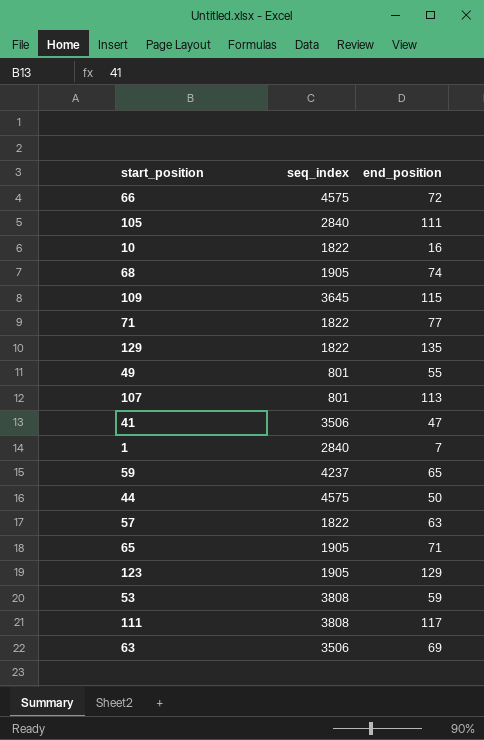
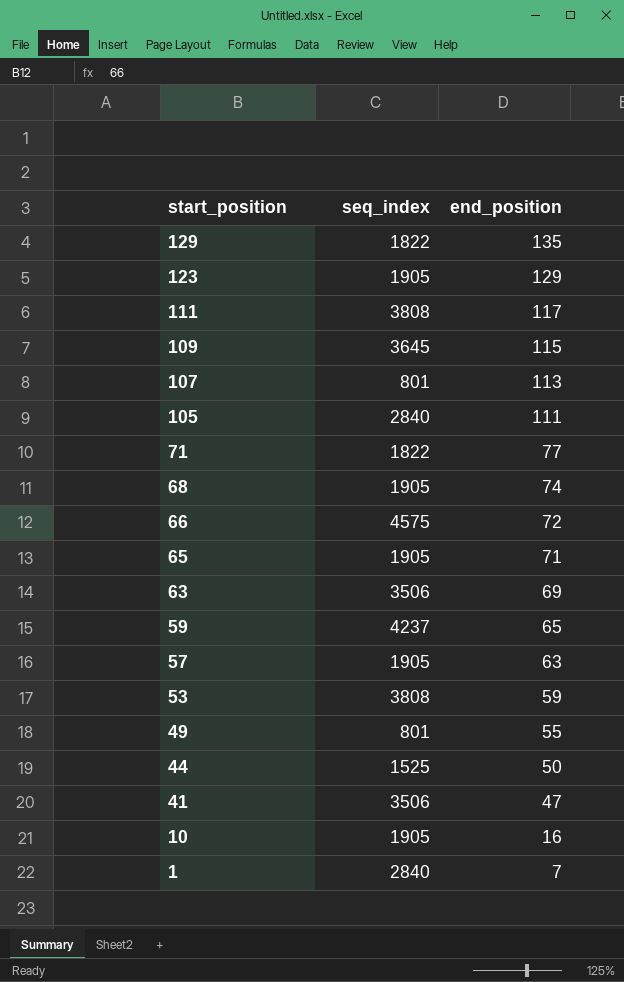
row order: none -> start_position descending
57 | seq_index: 1822 -> 1905
44 | seq_index: 4575 -> 1525
10 | seq_index: 1822 -> 1905

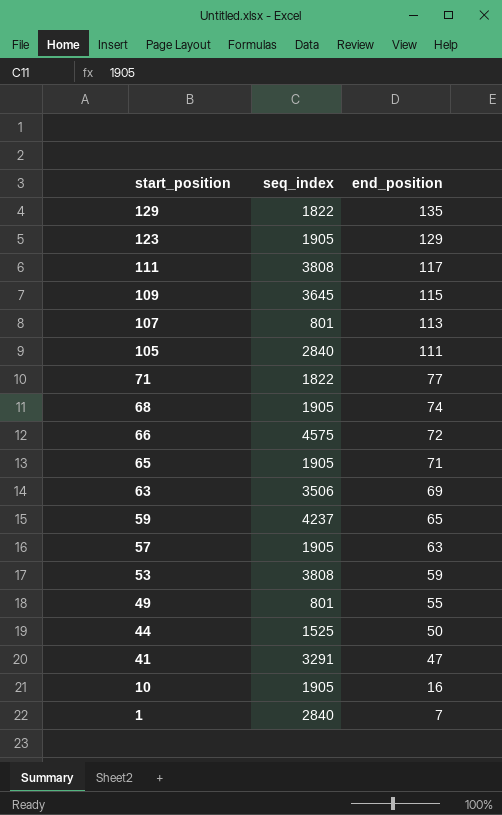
41 | seq_index: 3506 -> 3291

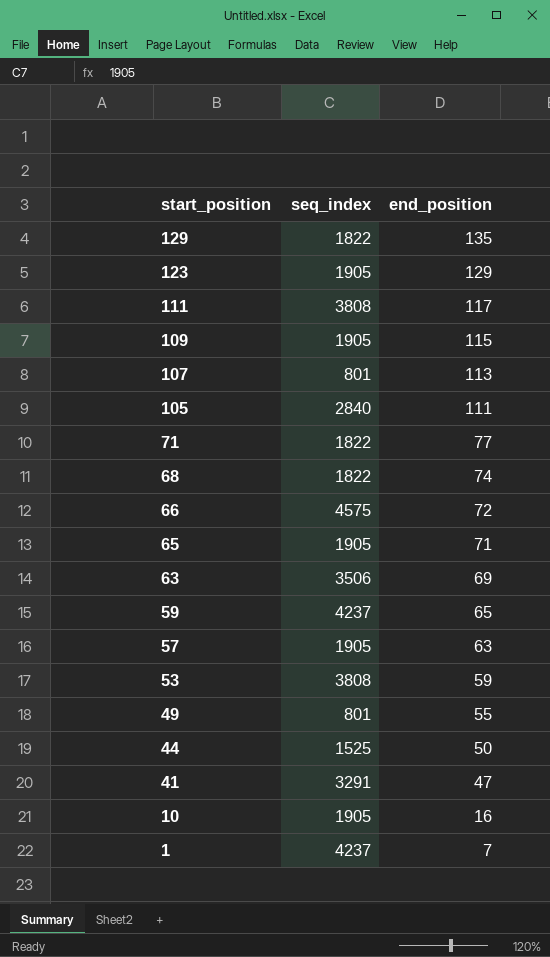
109 | seq_index: 3645 -> 1905
68 | seq_index: 1905 -> 1822
1 | seq_index: 2840 -> 4237

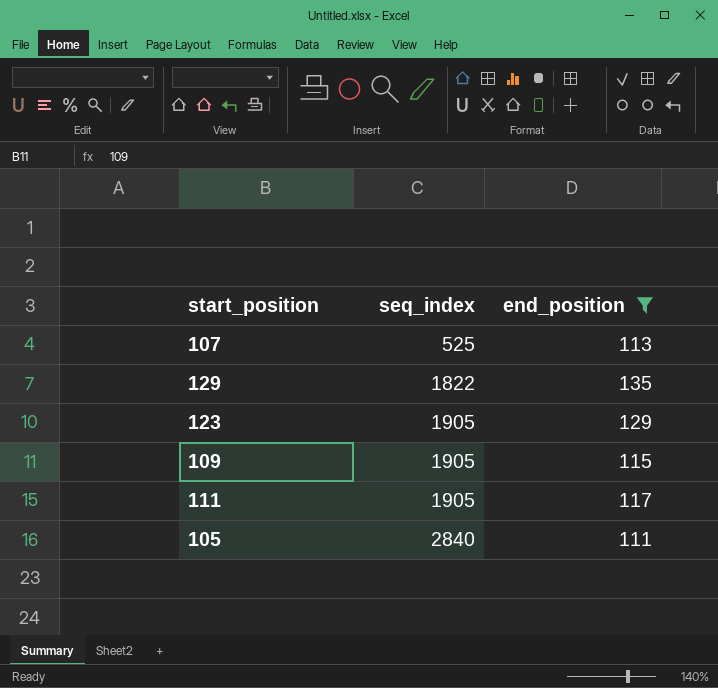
filter: none -> end_position >= 111
row order: start_position descending -> seq_index ascending
107 | seq_index: 801 -> 525
111 | seq_index: 3808 -> 1905

